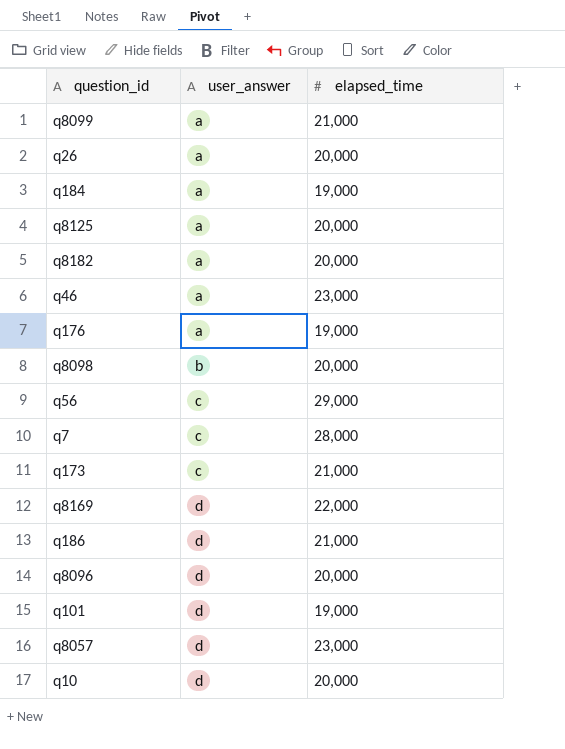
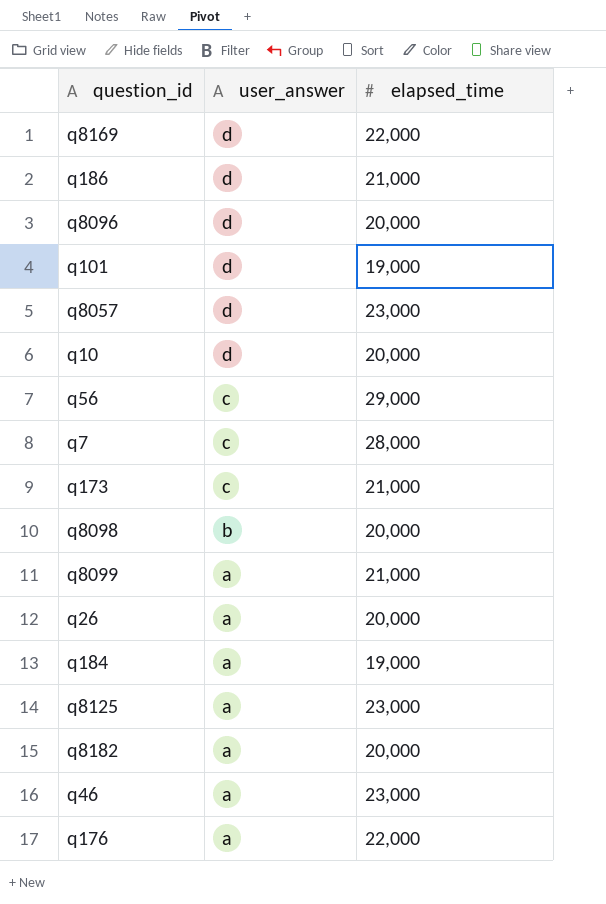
row order: user_answer ascending -> user_answer descending
q8125 | elapsed_time: 20,000 -> 23,000
q176 | elapsed_time: 19,000 -> 22,000

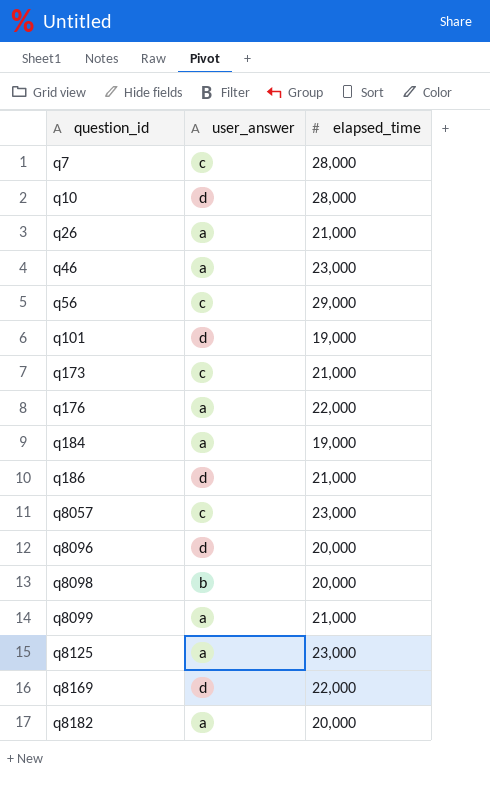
row order: user_answer descending -> question_id ascending
q10 | elapsed_time: 20,000 -> 28,000
q26 | elapsed_time: 20,000 -> 21,000
q8057 | user_answer: d -> c

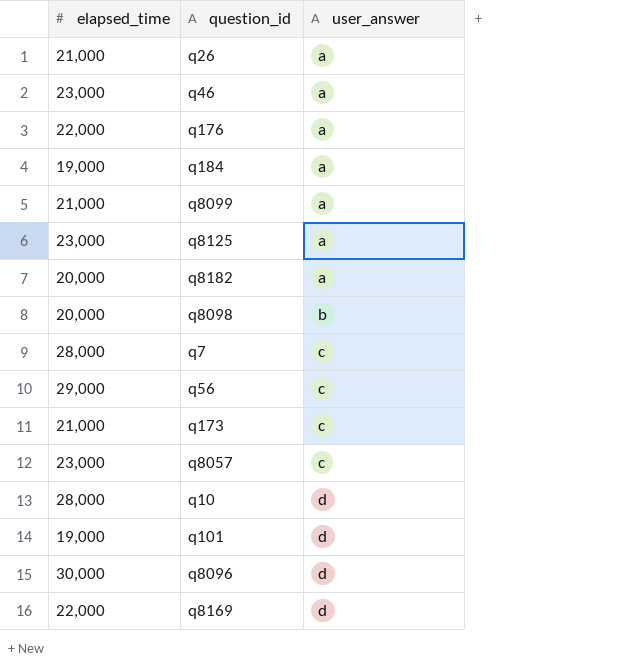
row order: question_id ascending -> user_answer ascending
column elapsed_time | position: 3 -> 1
row q186: d | 21,000 -> none
q8096 | elapsed_time: 20,000 -> 30,000

